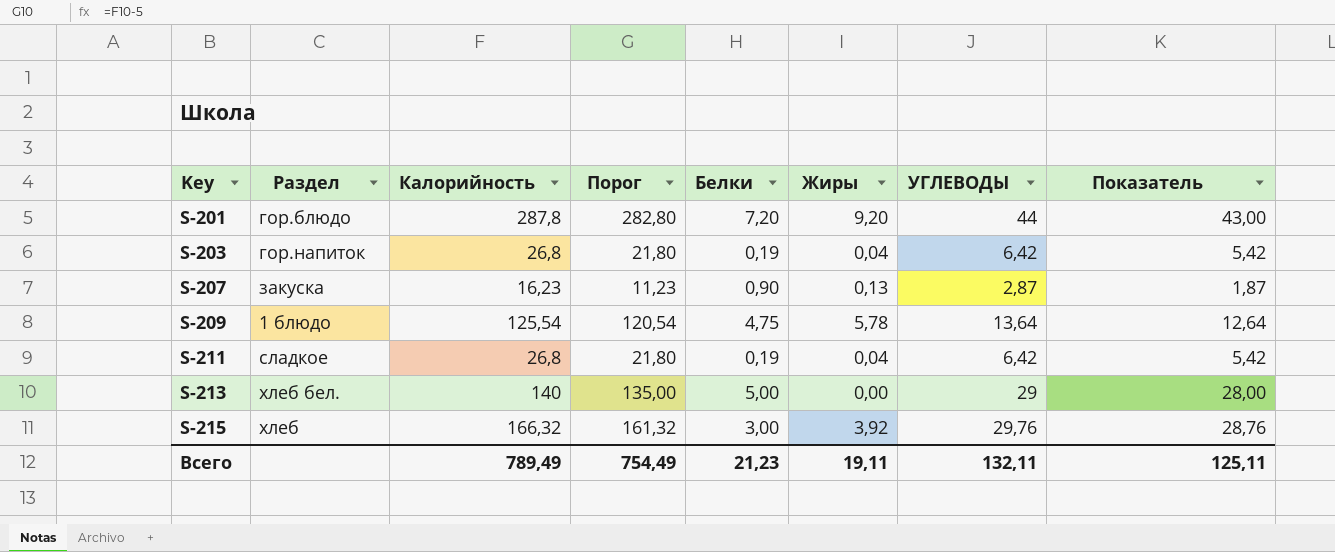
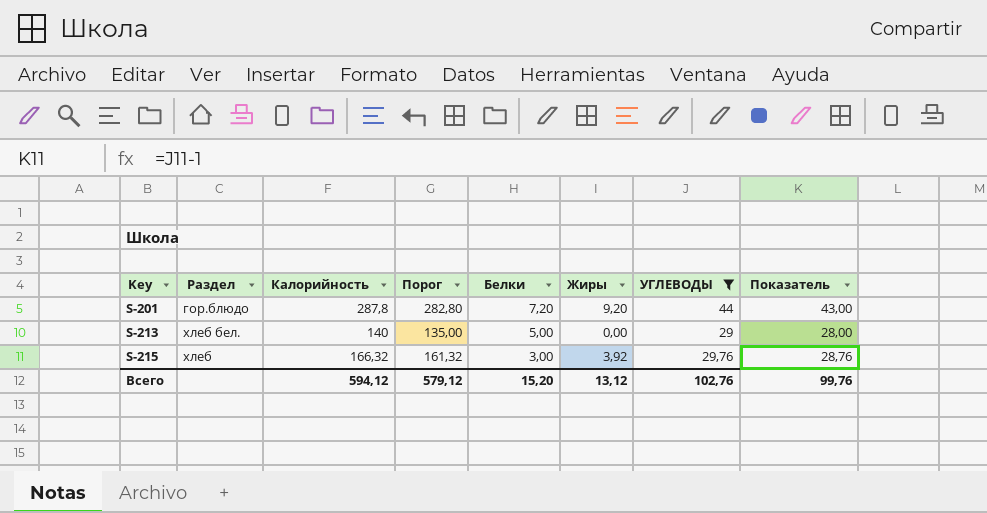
filter: none -> УГЛЕВОДЫ >= 29
Всего | Калорийность: 789,49 -> 594,12
Всего | Порог: 754,49 -> 579,12
Всего | Белки: 21,23 -> 15,20
Всего | Жиры: 19,11 -> 13,12
Всего | УГЛЕВОДЫ: 132,11 -> 102,76
Всего | Показатель: 125,11 -> 99,76

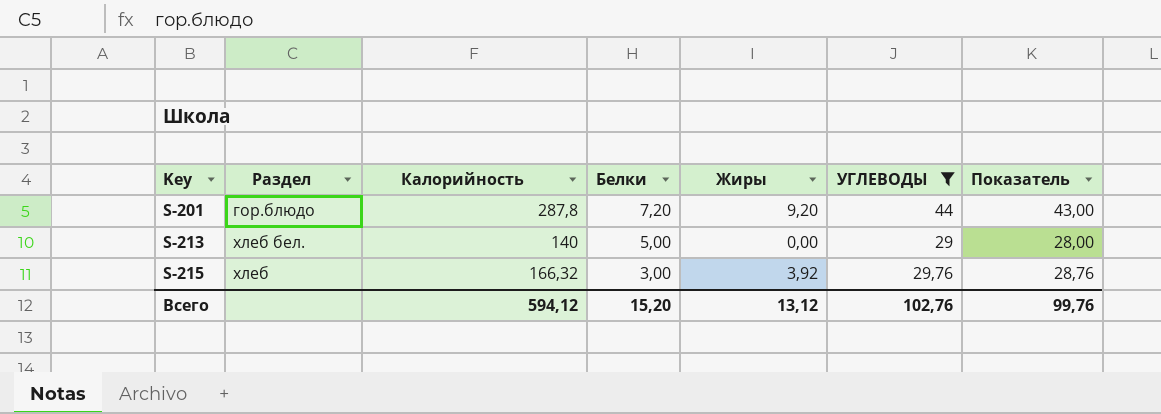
column Порог | formula: [Калорийность] - 5 -> none

